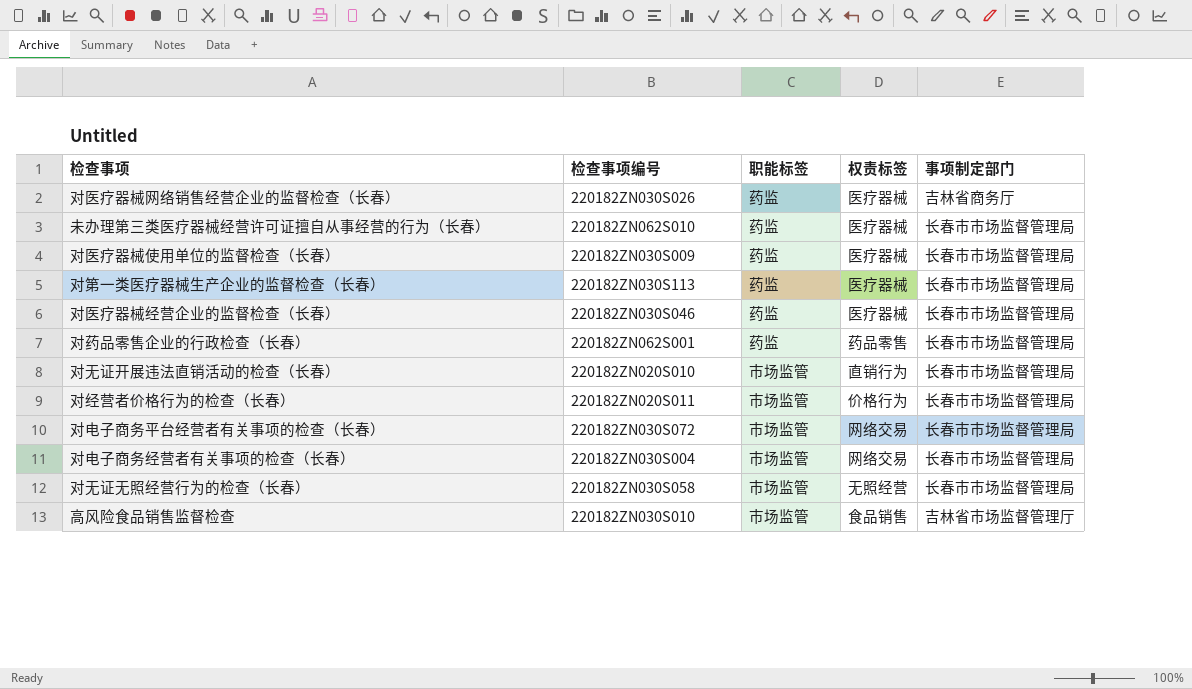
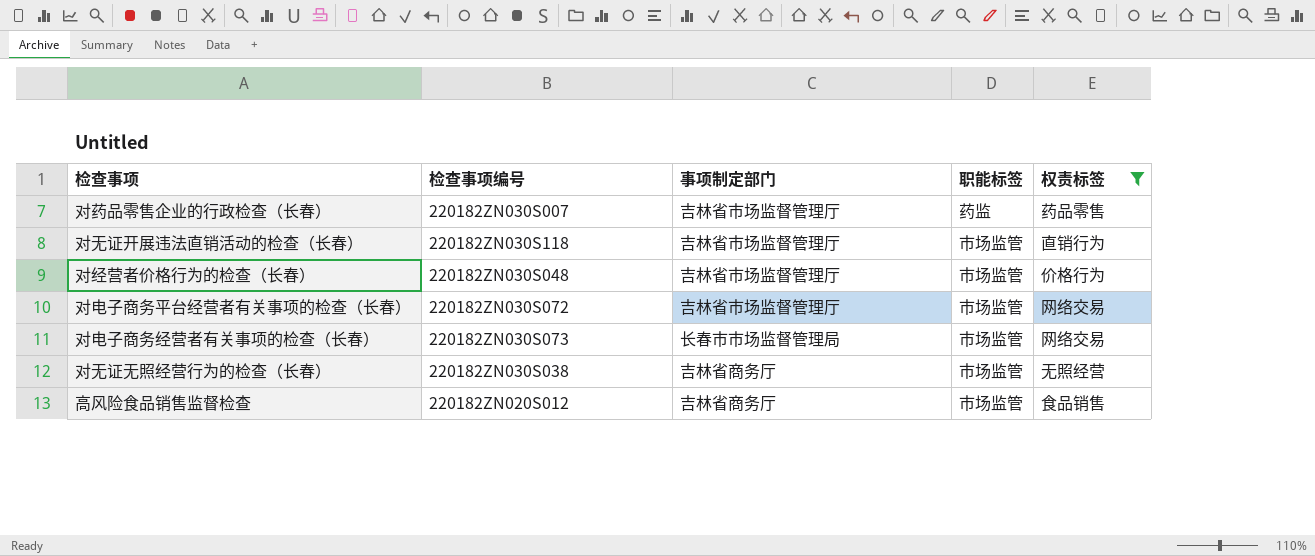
filter: none -> 权责标签 != 医疗器械
column 事项制定部门 | position: 5 -> 3
对药品零售企业的行政检查（长春） | 检查事项编号: 220182ZN062S001 -> 220182ZN030S007
对药品零售企业的行政检查（长春） | 事项制定部门: 长春市市场监督管理局 -> 吉林省市场监督管理厅
对无证开展违法直销活动的检查（长春） | 检查事项编号: 220182ZN020S010 -> 220182ZN030S118
对无证开展违法直销活动的检查（长春） | 事项制定部门: 长春市市场监督管理局 -> 吉林省市场监督管理厅
对经营者价格行为的检查（长春） | 检查事项编号: 220182ZN020S011 -> 220182ZN030S048
对经营者价格行为的检查（长春） | 事项制定部门: 长春市市场监督管理局 -> 吉林省市场监督管理厅
对电子商务平台经营者有关事项的检查（长春） | 事项制定部门: 长春市市场监督管理局 -> 吉林省市场监督管理厅
对电子商务经营者有关事项的检查（长春） | 检查事项编号: 220182ZN030S004 -> 220182ZN030S073
对无证无照经营行为的检查（长春） | 检查事项编号: 220182ZN030S058 -> 220182ZN030S038
对无证无照经营行为的检查（长春） | 事项制定部门: 长春市市场监督管理局 -> 吉林省商务厅
高风险食品销售监督检查 | 检查事项编号: 220182ZN030S010 -> 220182ZN020S012
高风险食品销售监督检查 | 事项制定部门: 吉林省市场监督管理厅 -> 吉林省商务厅

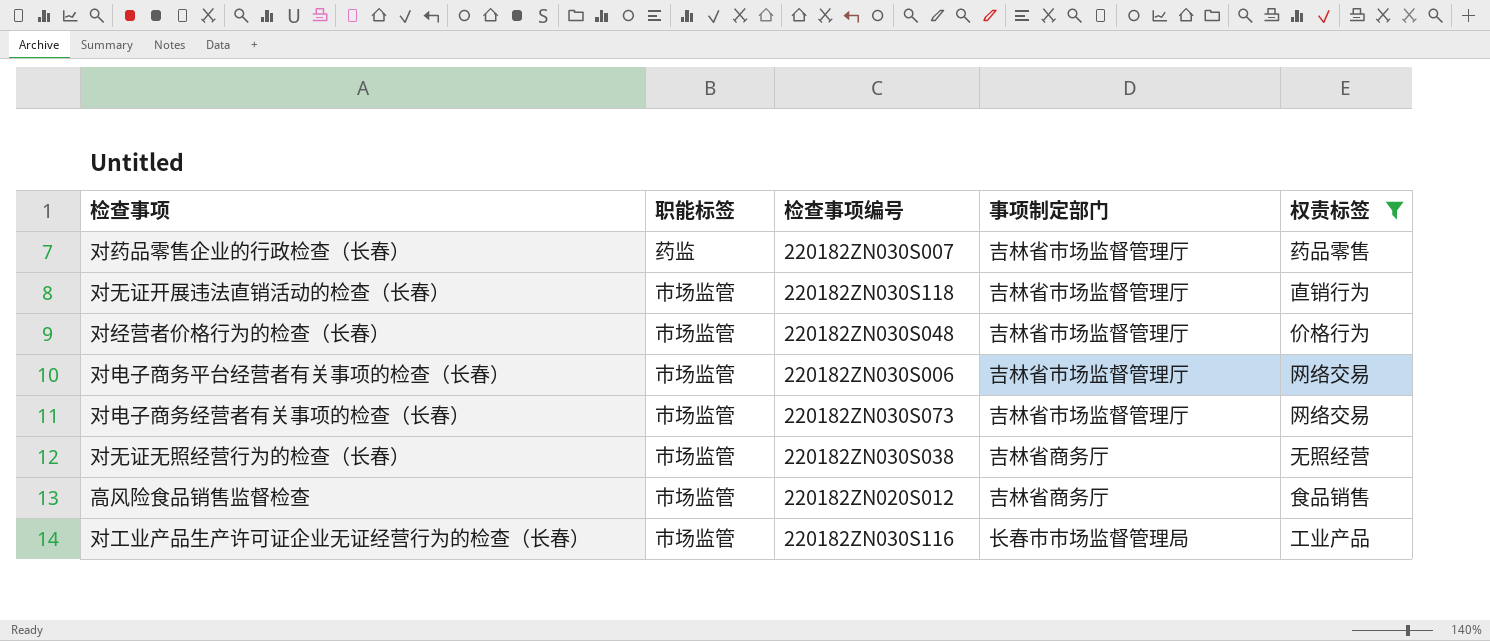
column 职能标签 | position: 4 -> 2
对电子商务平台经营者有关事项的检查（长春） | 检查事项编号: 220182ZN030S072 -> 220182ZN030S006
对电子商务经营者有关事项的检查（长春） | 事项制定部门: 长春市市场监督管理局 -> 吉林省市场监督管理厅
row 对工业产品生产许可证企业无证经营行为的检查（长春）: none -> 市场监管 | 220182ZN030S116 | 长春市市场监督管理局 | 工业产品

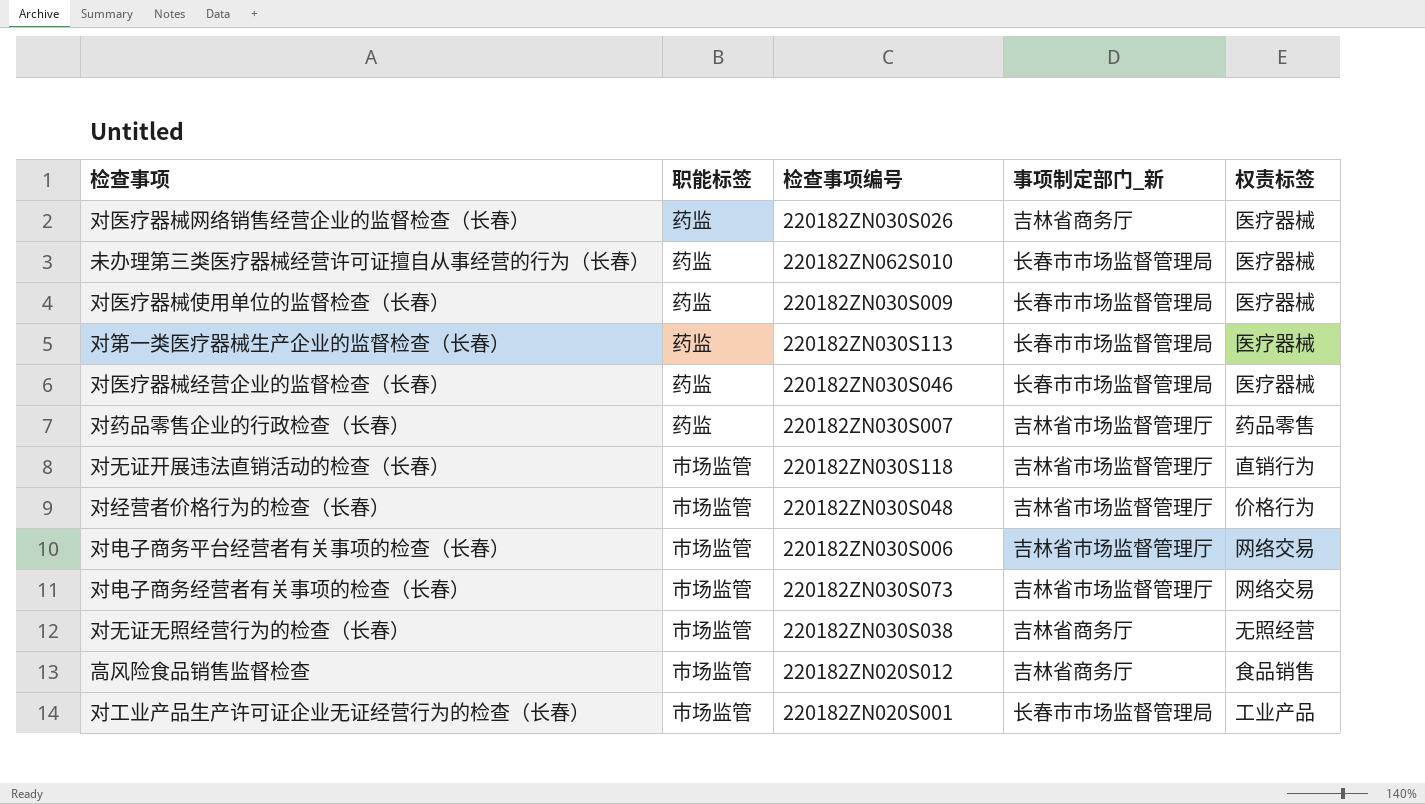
filter: 权责标签 != 医疗器械 -> none
column name: 事项制定部门 -> 事项制定部门_新
对工业产品生产许可证企业无证经营行为的检查（长春） | 检查事项编号: 220182ZN030S116 -> 220182ZN020S001

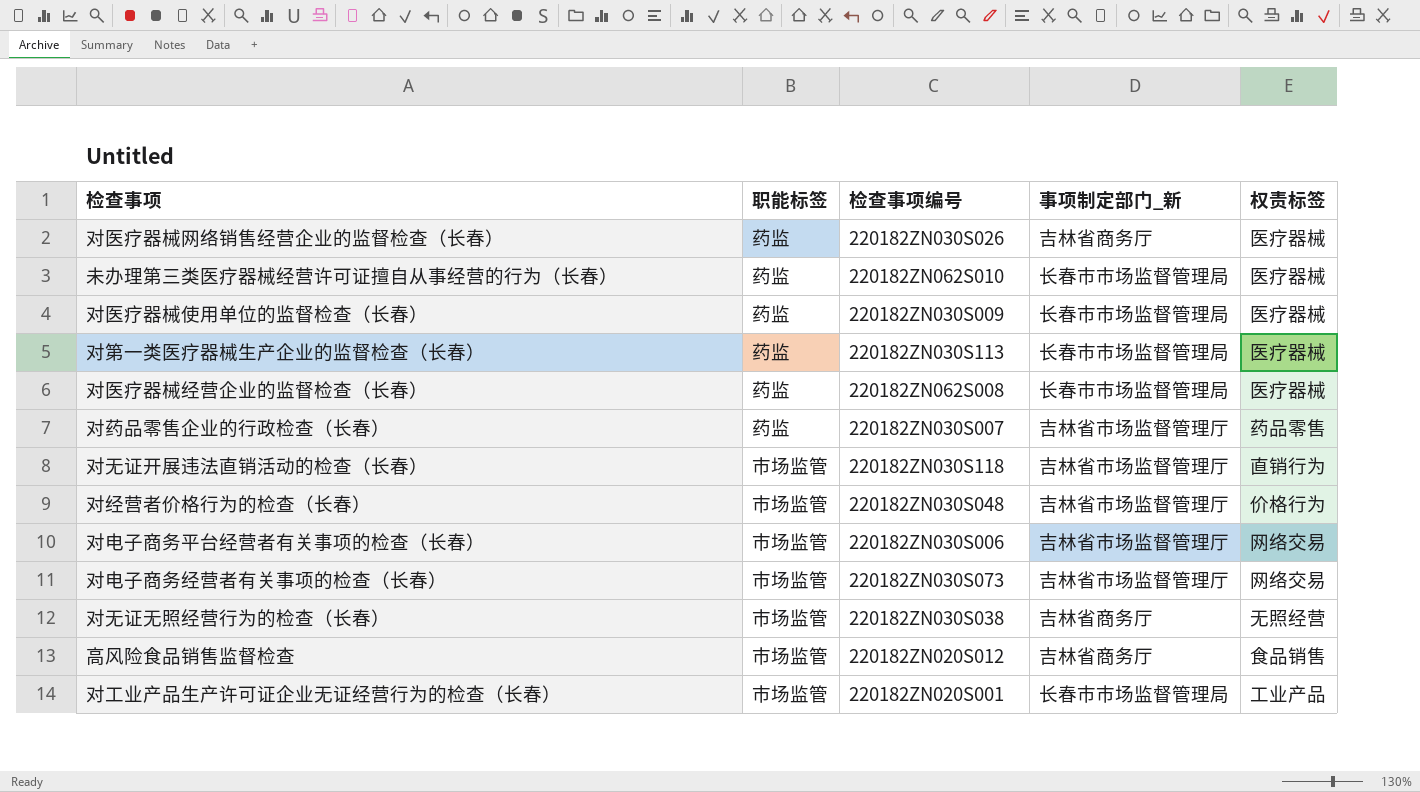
对医疗器械经营企业的监督检查（长春） | 检查事项编号: 220182ZN030S046 -> 220182ZN062S008

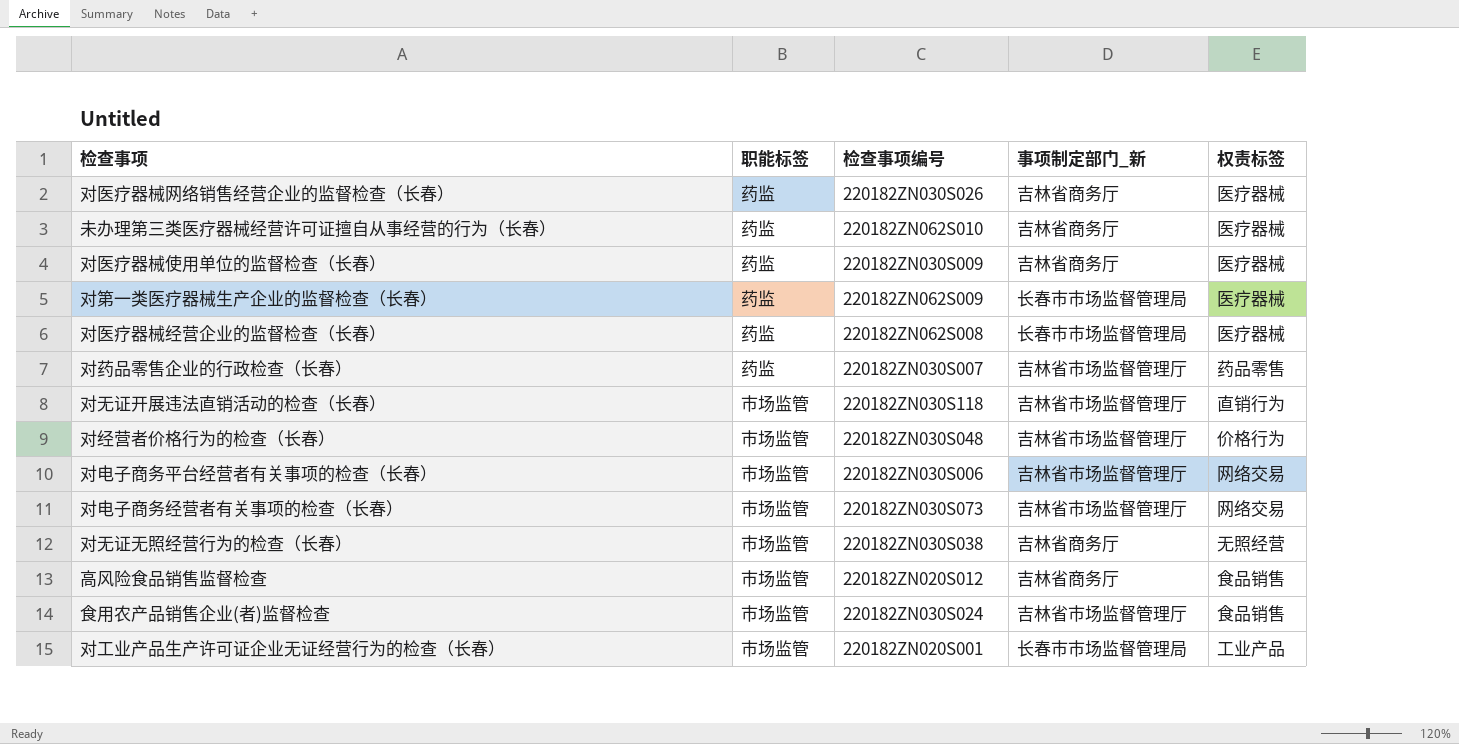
未办理第三类医疗器械经营许可证擅自从事经营的行为（长春） | 事项制定部门_新: 长春市市场监督管理局 -> 吉林省商务厅
对医疗器械使用单位的监督检查（长春） | 事项制定部门_新: 长春市市场监督管理局 -> 吉林省商务厅
对第一类医疗器械生产企业的监督检查（长春） | 检查事项编号: 220182ZN030S113 -> 220182ZN062S009
row 食用农产品销售企业(者)监督检查: none -> 市场监管 | 220182ZN030S024 | 吉林省市场监督管理厅 | 食品销售

